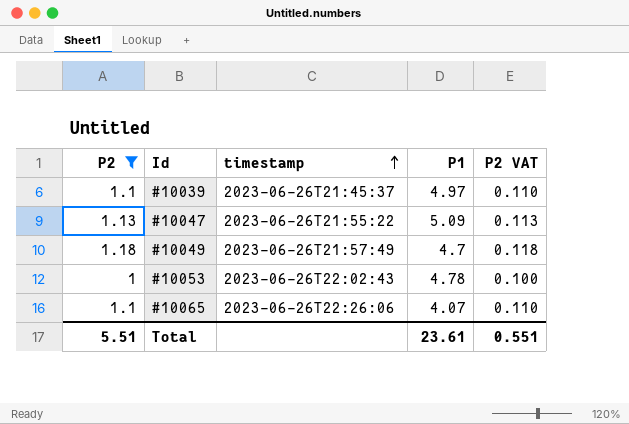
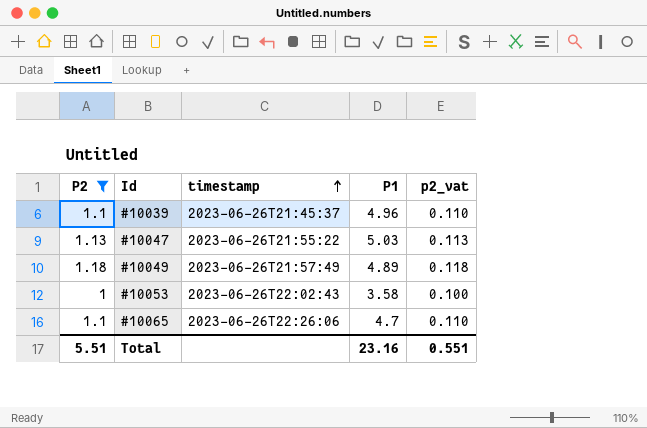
column name: P2 VAT -> p2_vat
#10039 | P1: 4.97 -> 4.96
#10047 | P1: 5.09 -> 5.03
#10049 | P1: 4.7 -> 4.89
#10053 | P1: 4.78 -> 3.58
#10065 | P1: 4.07 -> 4.7
Total | P1: 23.61 -> 23.16

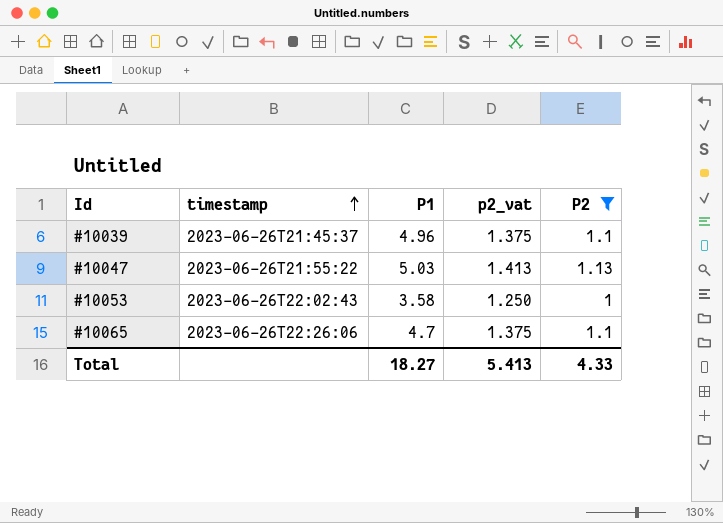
column p2_vat | formula: [P2] * 0.1 -> [P2] * 1.25
column P2 | position: 1 -> 5
row #10049: 1.18 | 2023-06-26T21:57:49 | 4.89 | 0.118 -> none
Total | P1: 23.16 -> 18.27
Total | p2_vat: 0.551 -> 5.413
Total | P2: 5.51 -> 4.33

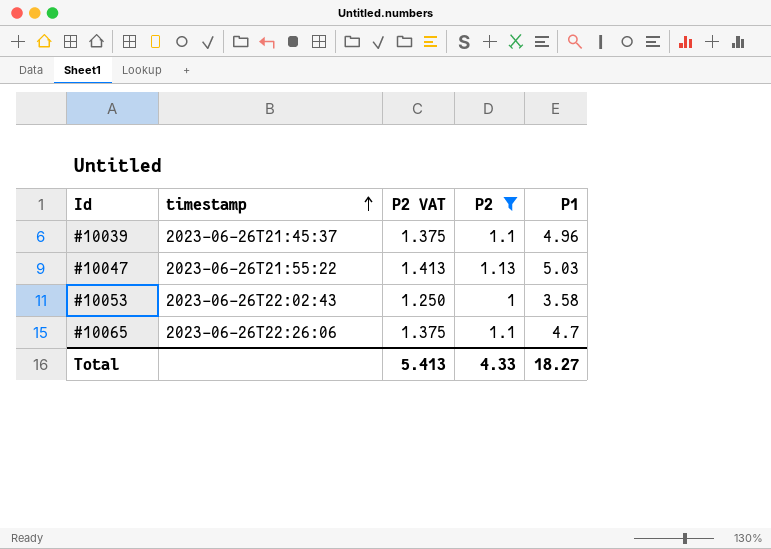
column name: p2_vat -> P2 VAT
column P1 | position: 3 -> 5

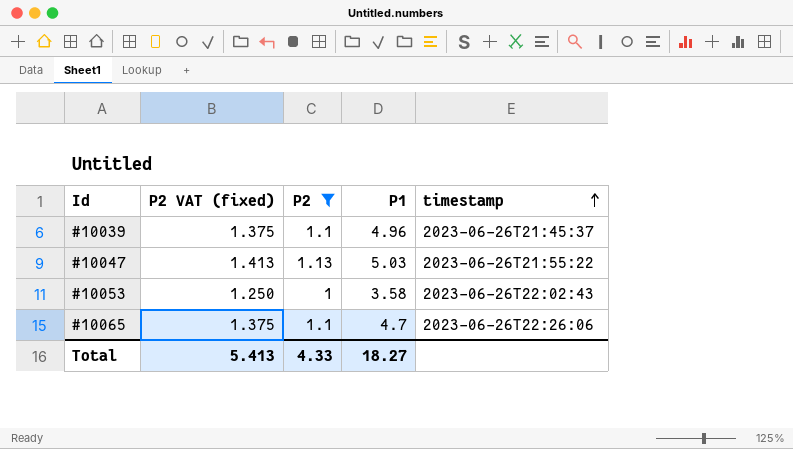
column name: P2 VAT -> P2 VAT (fixed)
column timestamp | position: 2 -> 5

